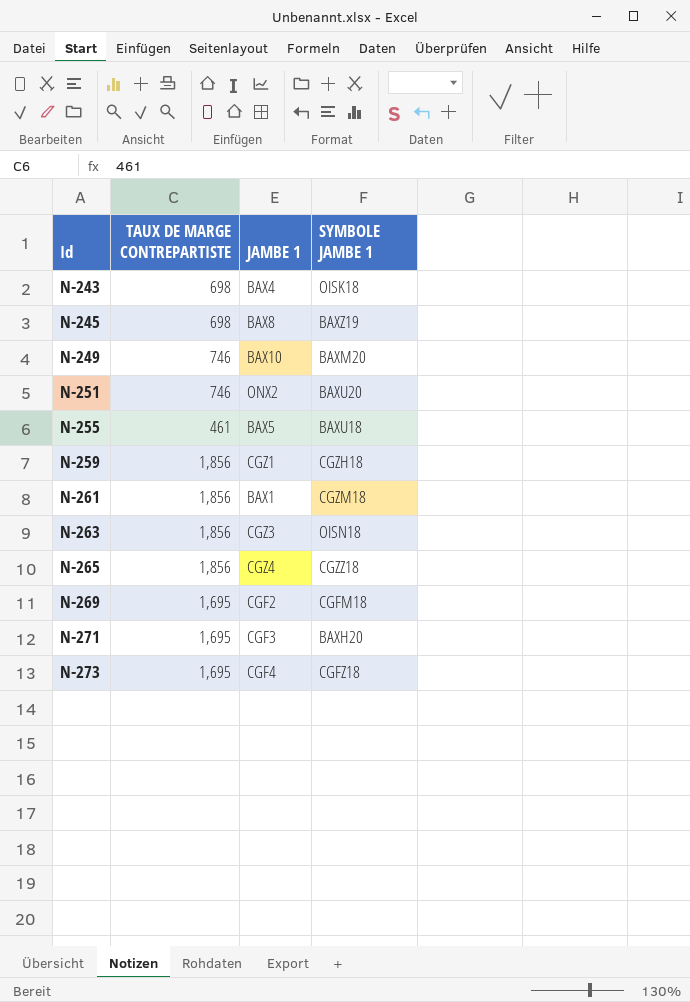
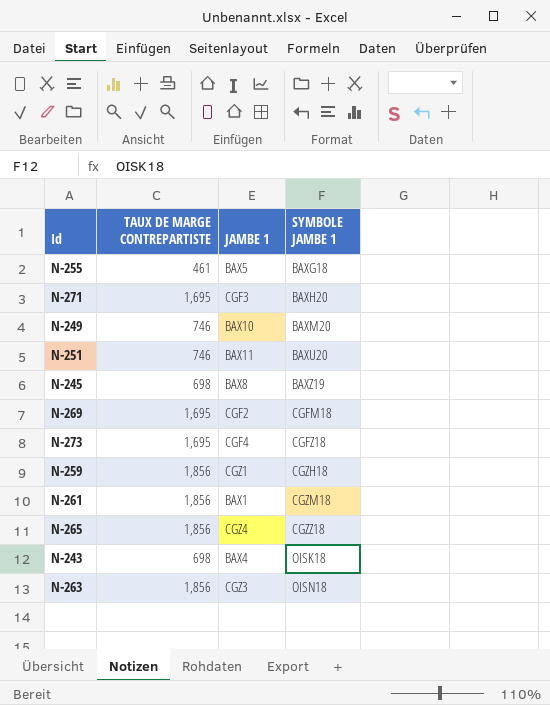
row order: Id ascending -> SYMBOLE JAMBE 1 ascending
N-255 | SYMBOLE JAMBE 1: BAXU18 -> BAXG18
N-251 | JAMBE 1: ONX2 -> BAX11

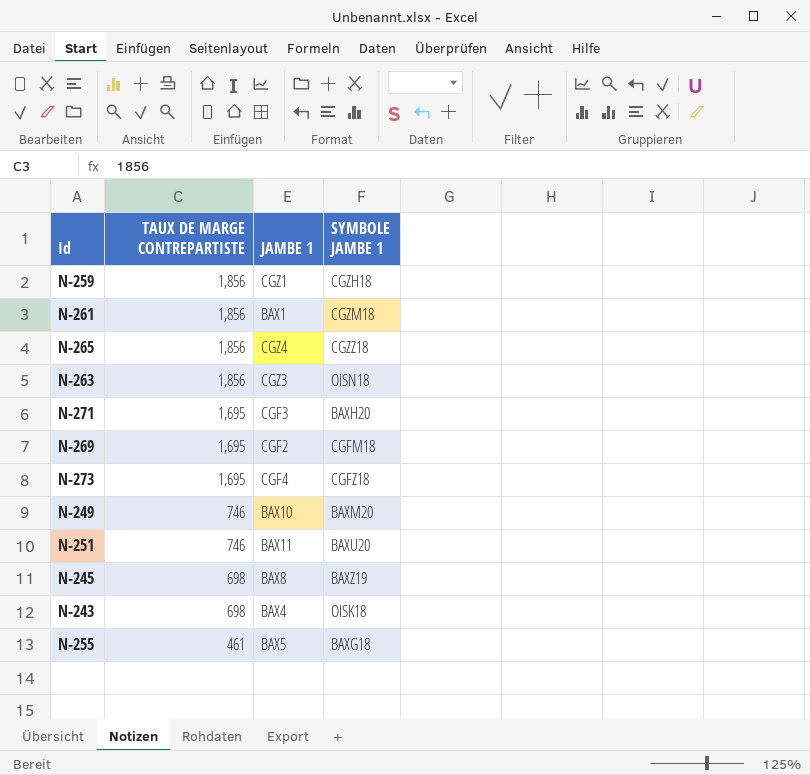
row order: SYMBOLE JAMBE 1 ascending -> TAUX DE MARGE CONTREPARTISTE descending

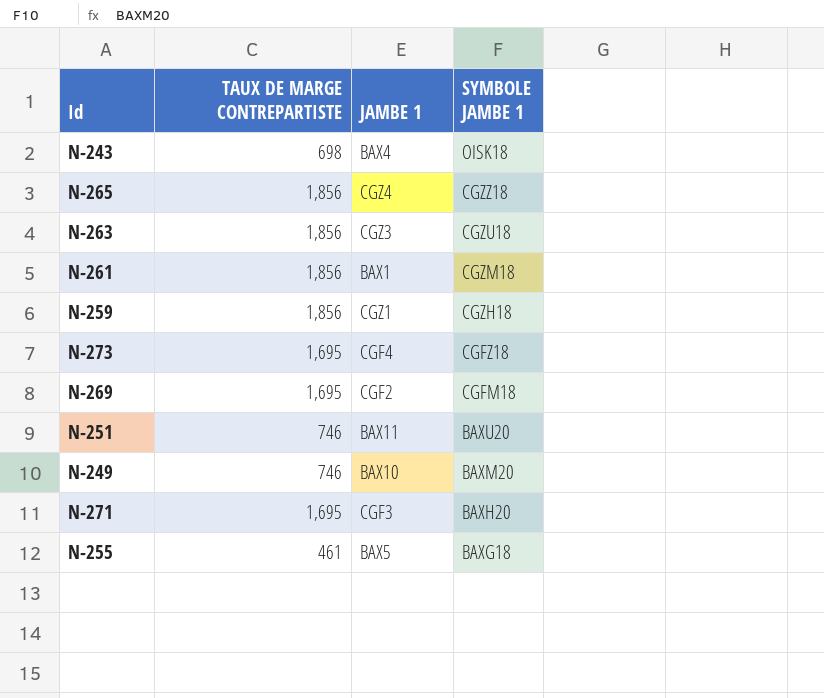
row order: TAUX DE MARGE CONTREPARTISTE descending -> SYMBOLE JAMBE 1 descending
row N-245: 698 | BAX8 | BAXZ19 -> none
N-263 | SYMBOLE JAMBE 1: OISN18 -> CGZU18

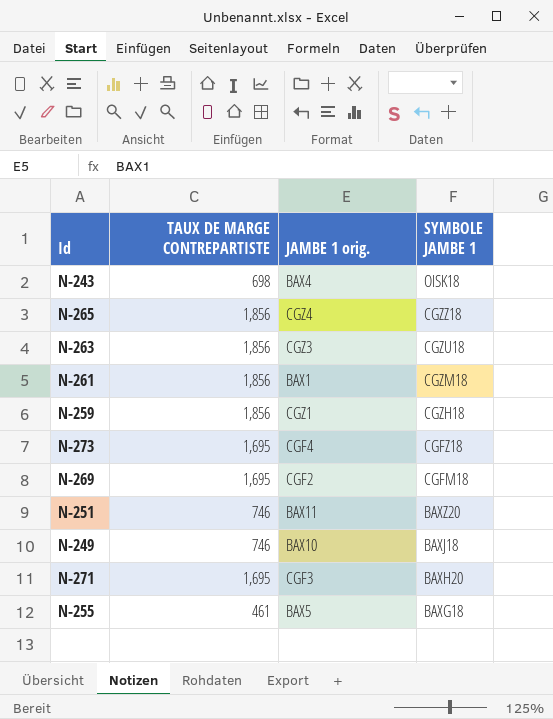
column name: JAMBE 1 -> JAMBE 1 orig.
N-251 | SYMBOLE JAMBE 1: BAXU20 -> BAXZ20
N-249 | SYMBOLE JAMBE 1: BAXM20 -> BAXJ18

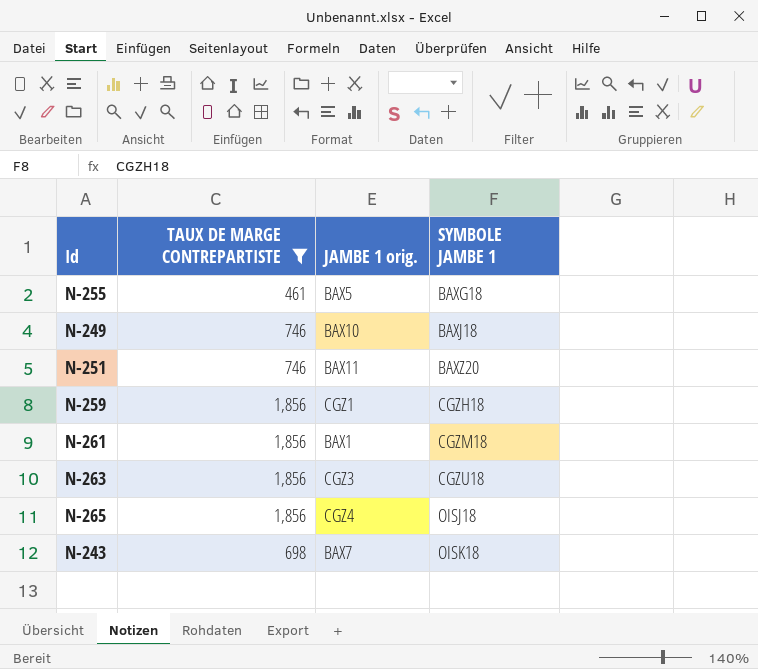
filter: none -> TAUX DE MARGE CONTREPARTISTE != 1,695
row order: SYMBOLE JAMBE 1 descending -> SYMBOLE JAMBE 1 ascending
N-265 | SYMBOLE JAMBE 1: CGZZ18 -> OISJ18
N-243 | JAMBE 1 orig.: BAX4 -> BAX7

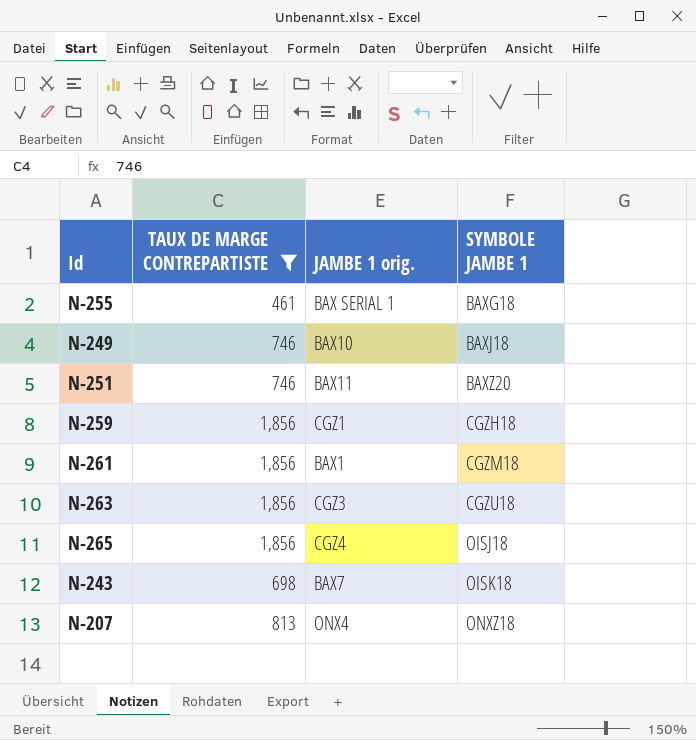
N-255 | JAMBE 1 orig.: BAX5 -> BAX SERIAL 1
row N-207: none -> 813 | ONX4 | ONXZ18

